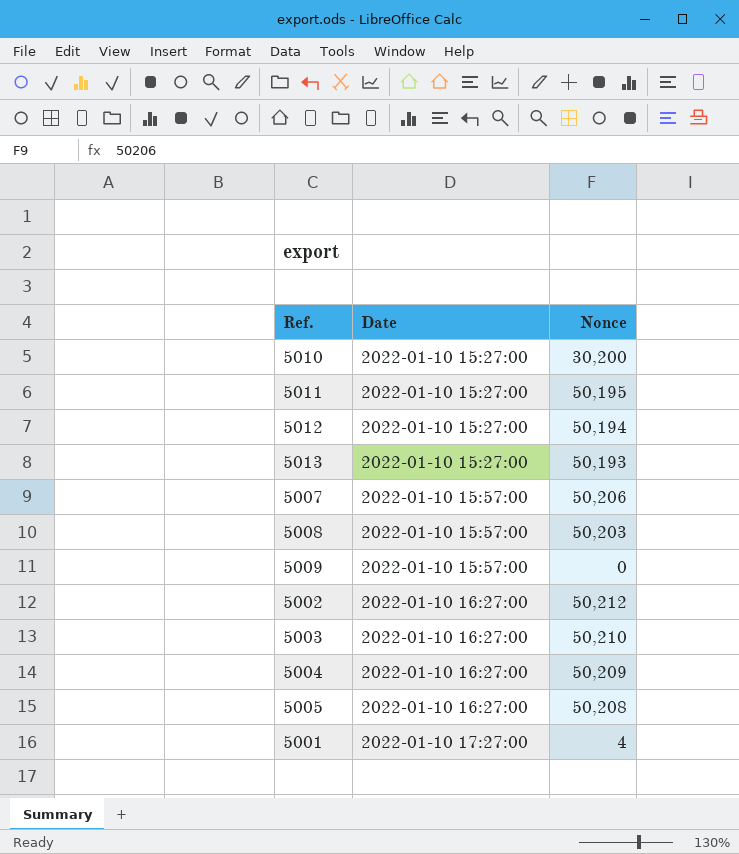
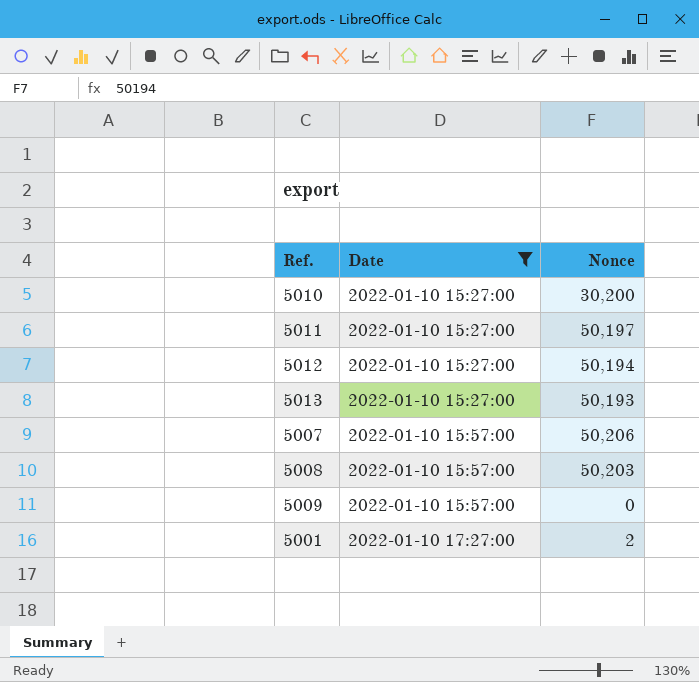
filter: none -> Date != 2022-01-10 16:27:00
5011 | Nonce: 50,195 -> 50,197
5001 | Nonce: 4 -> 2

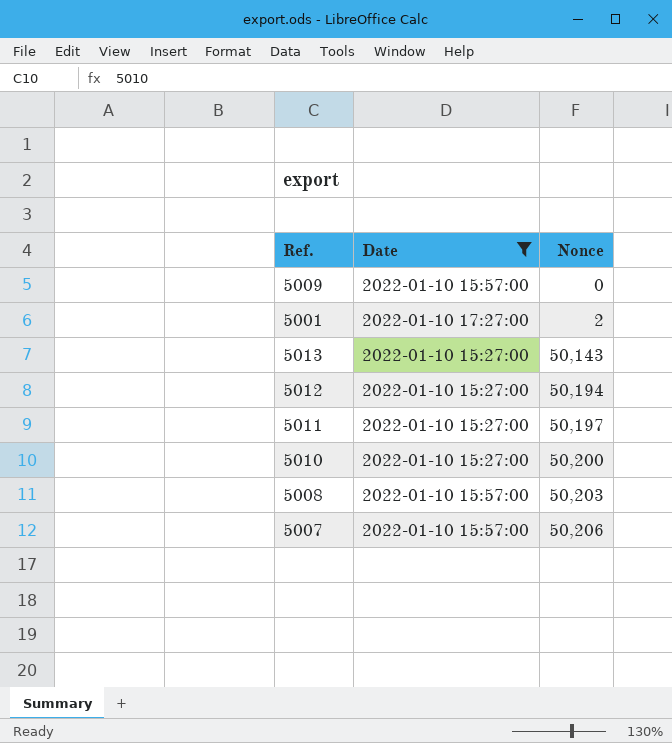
row order: Date ascending -> Nonce ascending
5013 | Nonce: 50,193 -> 50,143
5010 | Nonce: 30,200 -> 50,200

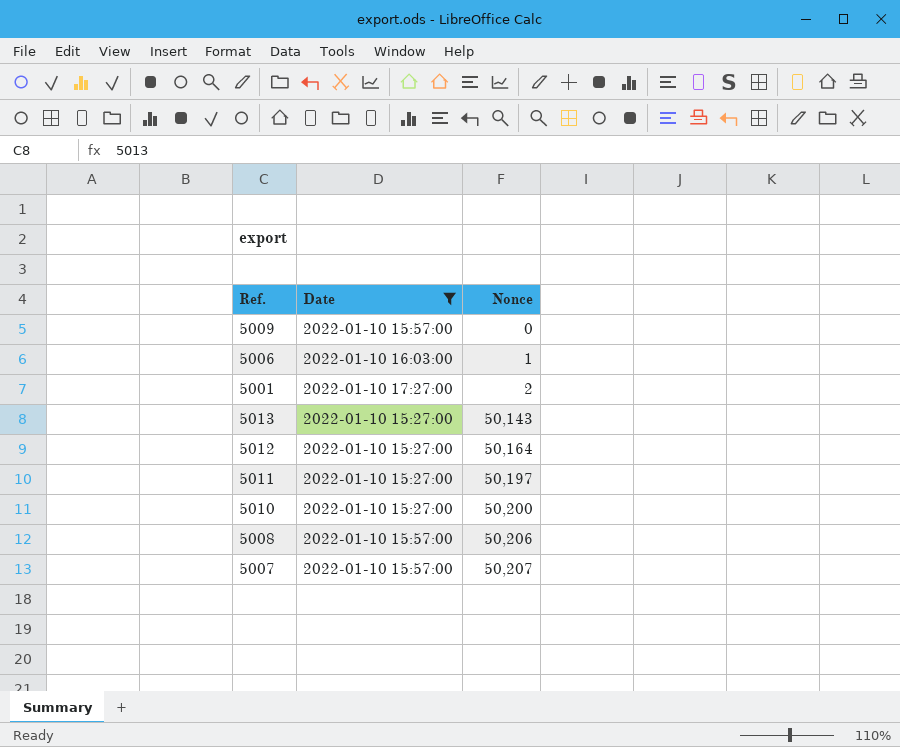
row 5006: none -> 2022-01-10 16:03:00 | 1
5012 | Nonce: 50,194 -> 50,164
5008 | Nonce: 50,203 -> 50,206
5007 | Nonce: 50,206 -> 50,207

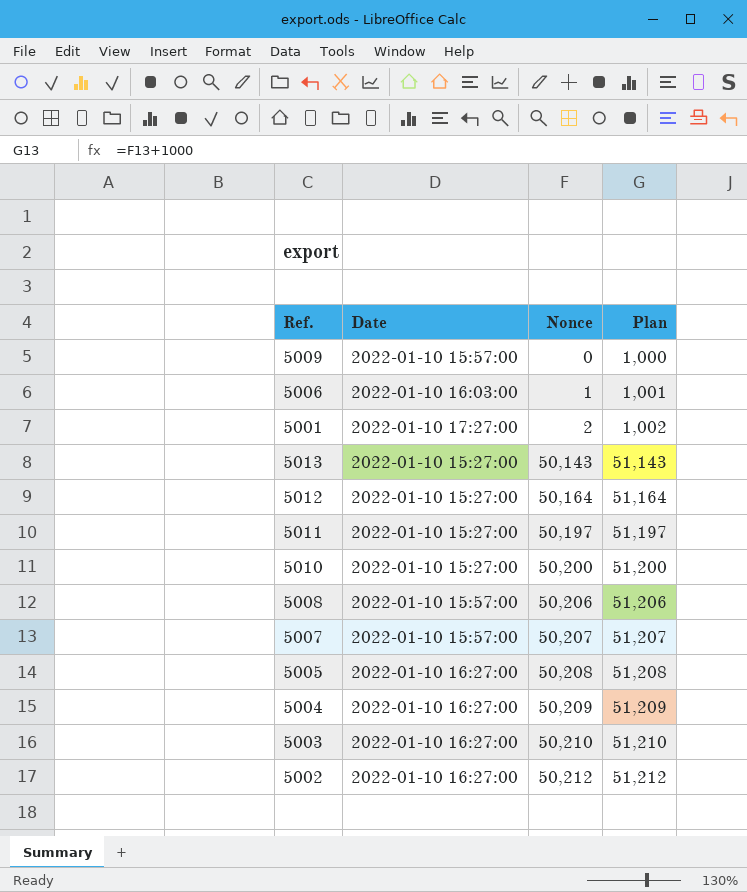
filter: Date != 2022-01-10 16:27:00 -> none
column Plan | formula: none -> [Nonce] + 1000

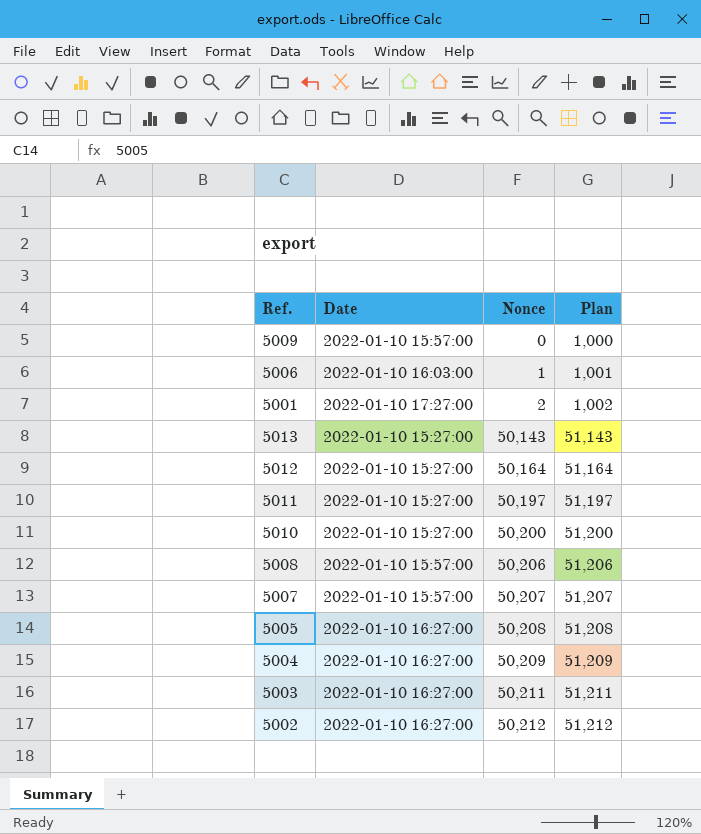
5003 | Nonce: 50,210 -> 50,211
5003 | Plan: 51,210 -> 51,211

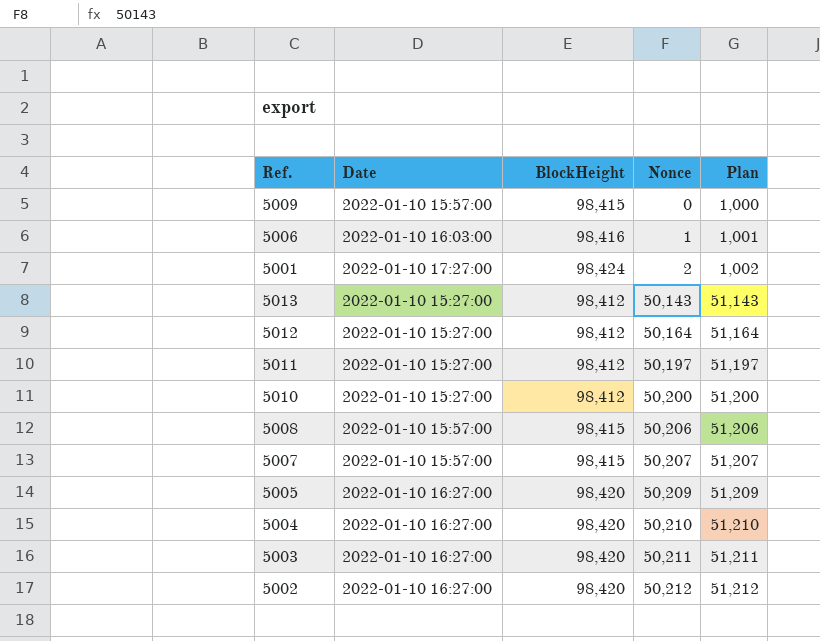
column BlockHeight | position: none -> 3
5005 | Nonce: 50,208 -> 50,209
5005 | Plan: 51,208 -> 51,209
5004 | Nonce: 50,209 -> 50,210
5004 | Plan: 51,209 -> 51,210

